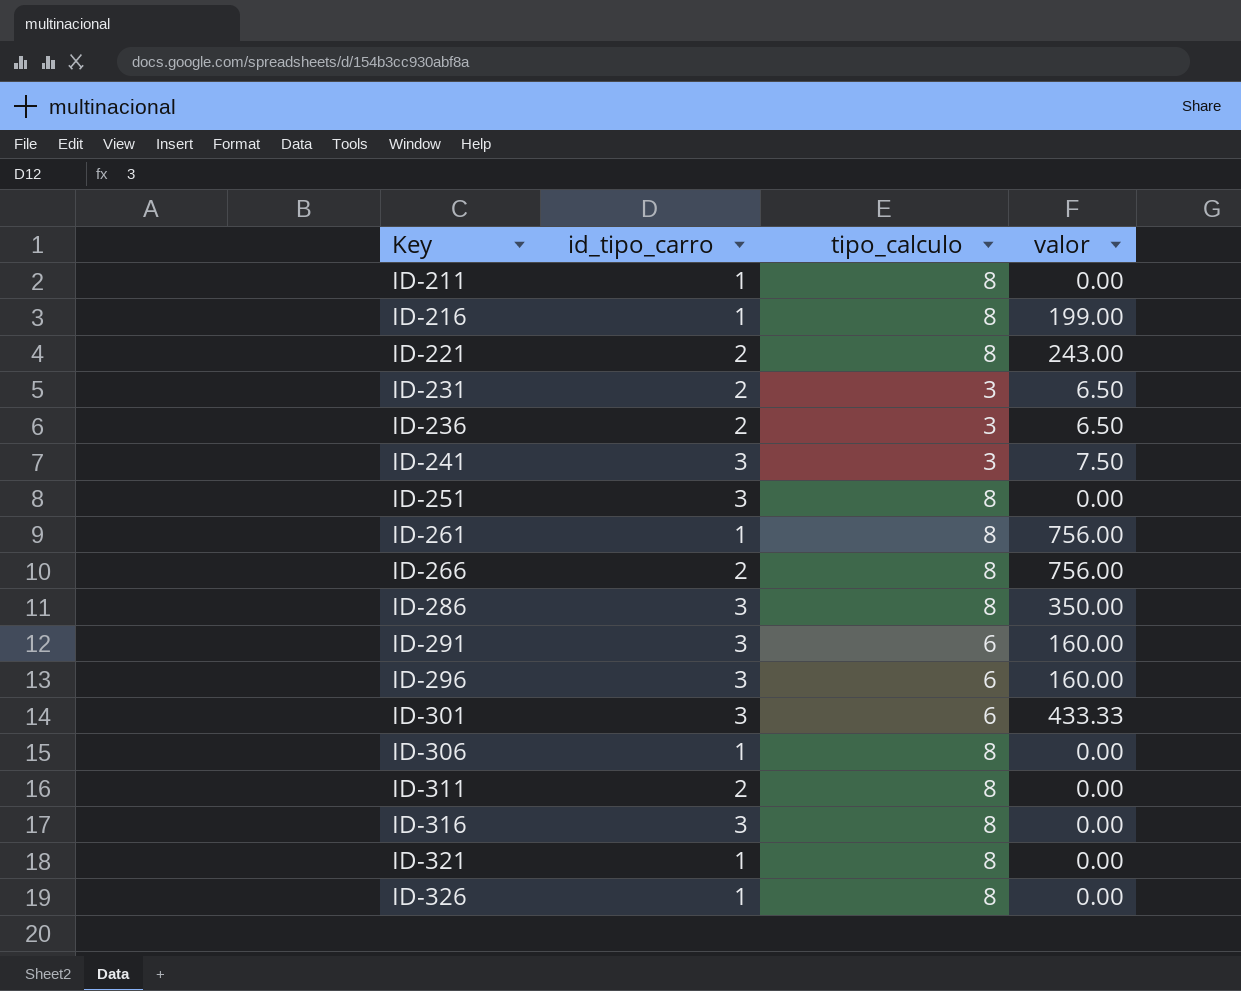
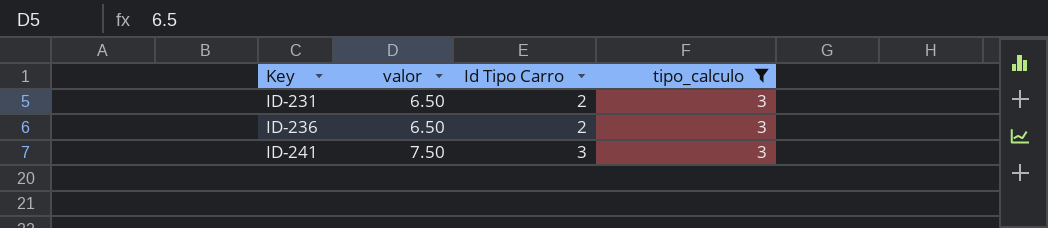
filter: none -> tipo_calculo = 3
column valor | position: 4 -> 2
column name: id_tipo_carro -> Id Tipo Carro

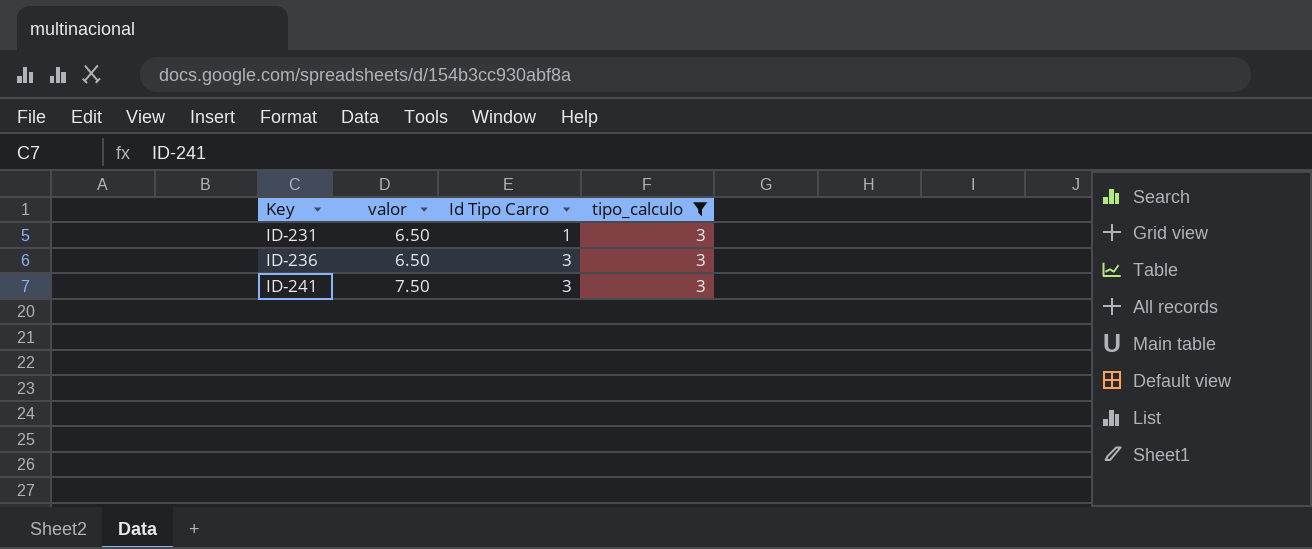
ID-231 | Id Tipo Carro: 2 -> 1
ID-236 | Id Tipo Carro: 2 -> 3

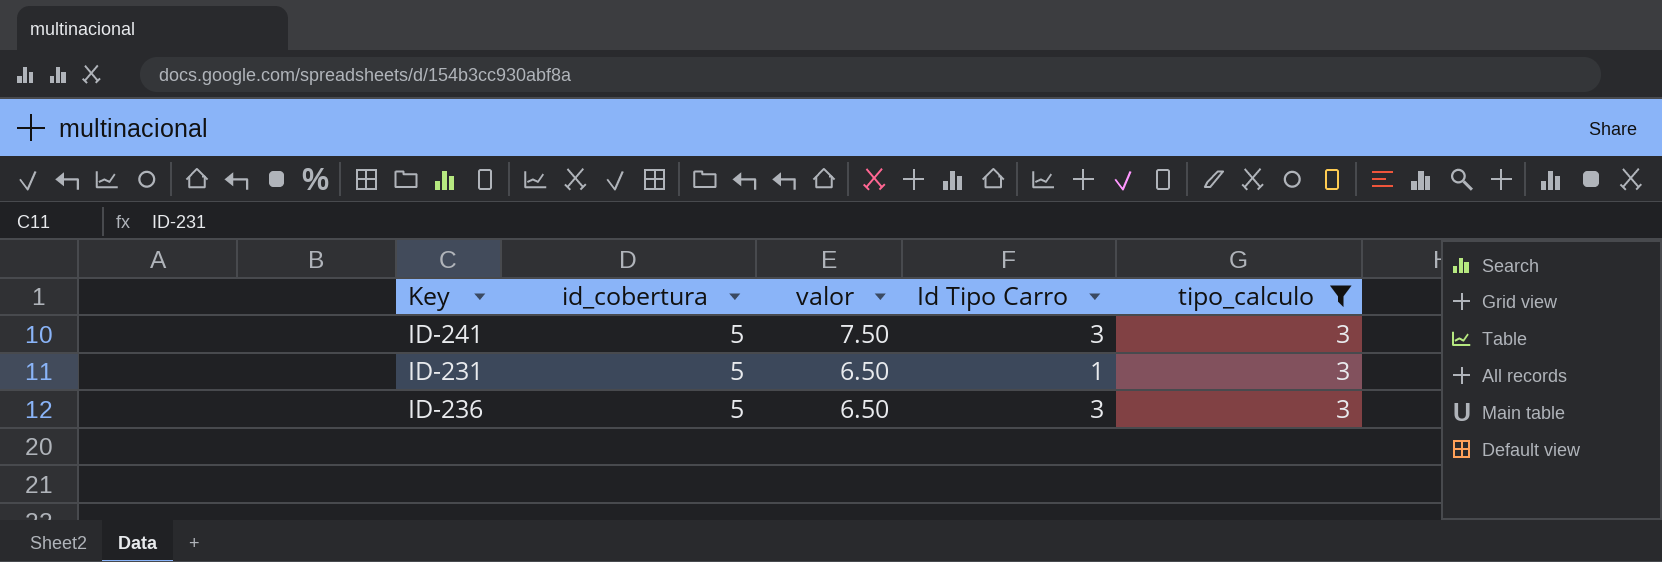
row order: Key ascending -> valor descending
column id_cobertura | position: none -> 2

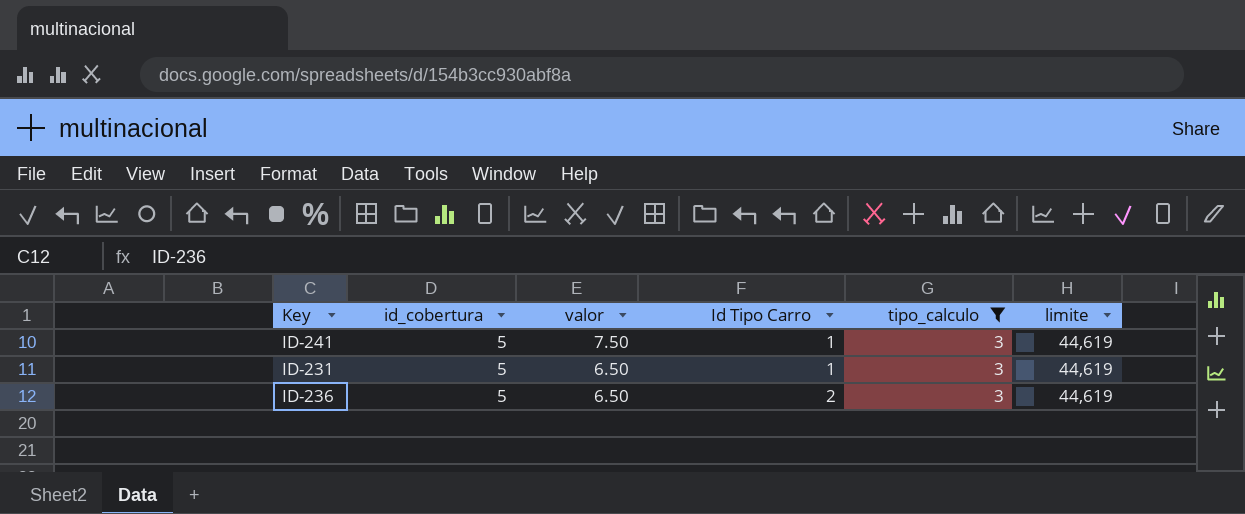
column limite | position: none -> 6
ID-241 | Id Tipo Carro: 3 -> 1
ID-236 | Id Tipo Carro: 3 -> 2

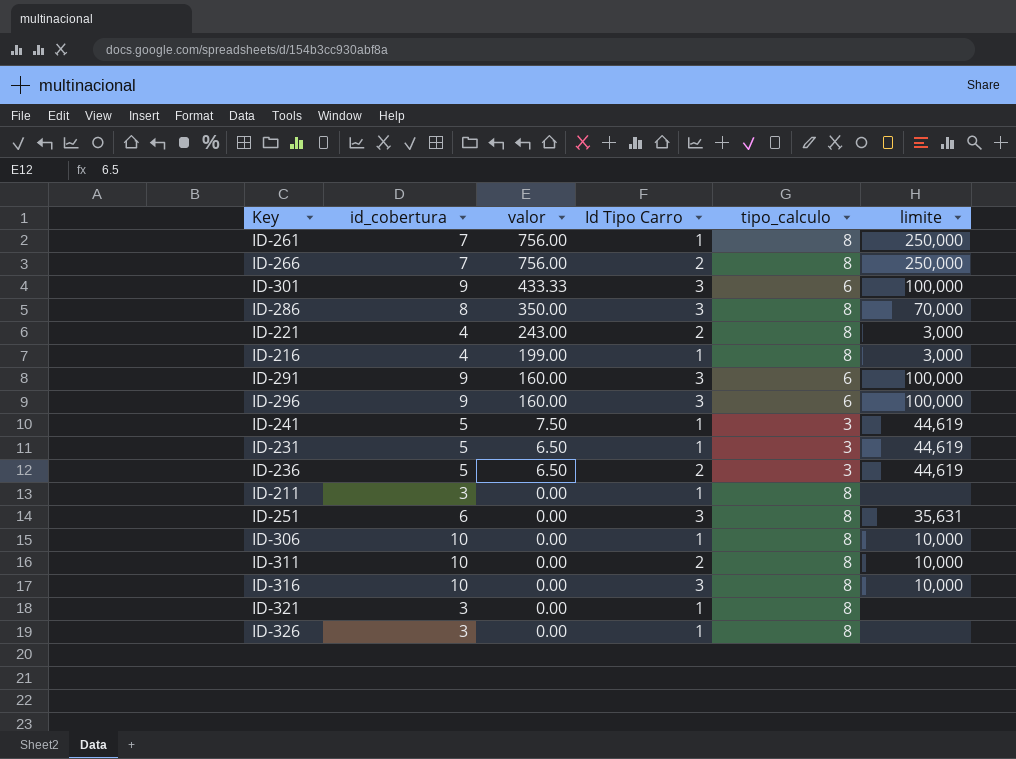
filter: tipo_calculo = 3 -> none

